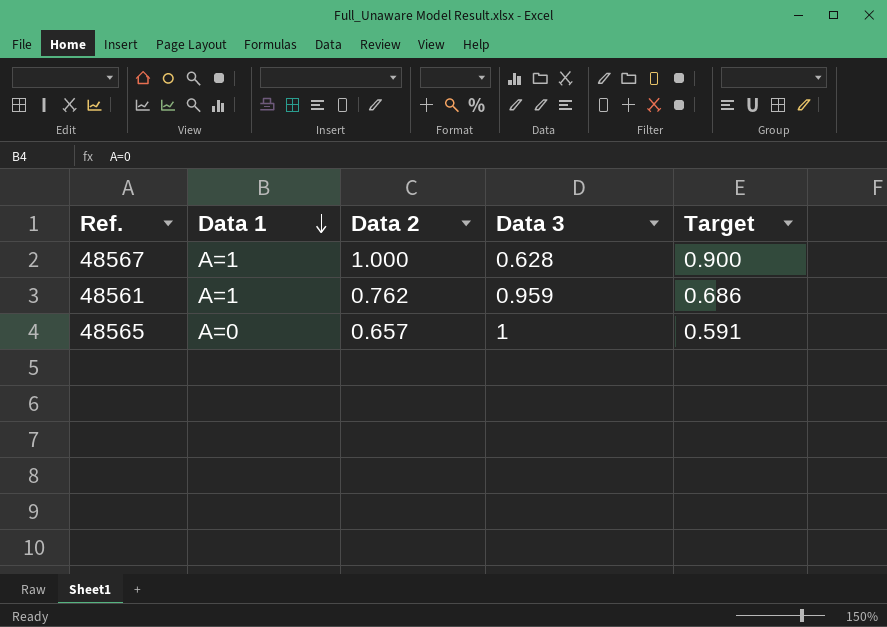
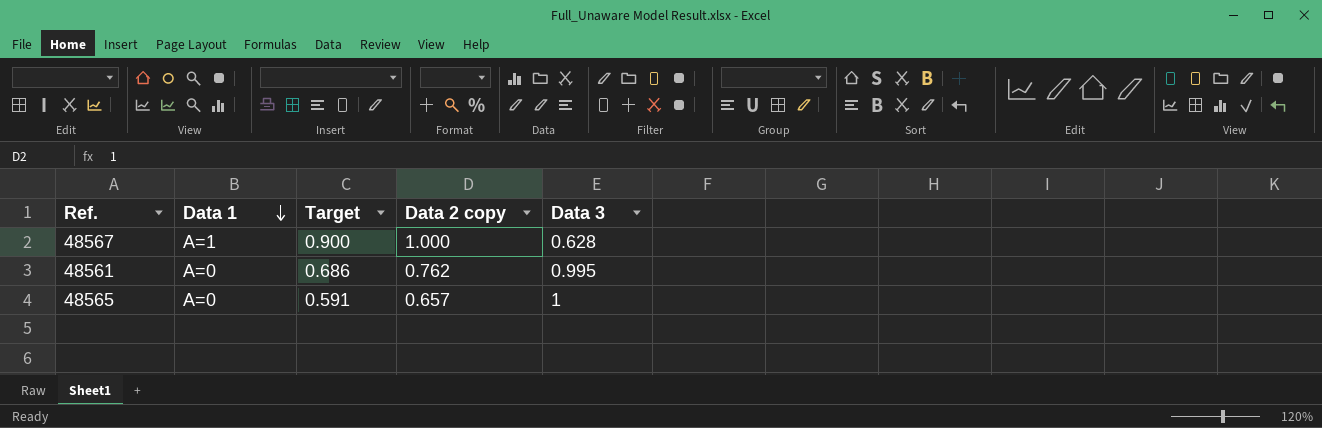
column Target | position: 5 -> 3
column name: Data 2 -> Data 2 copy
48561 | Data 1: A=1 -> A=0
48561 | Data 3: 0.959 -> 0.995

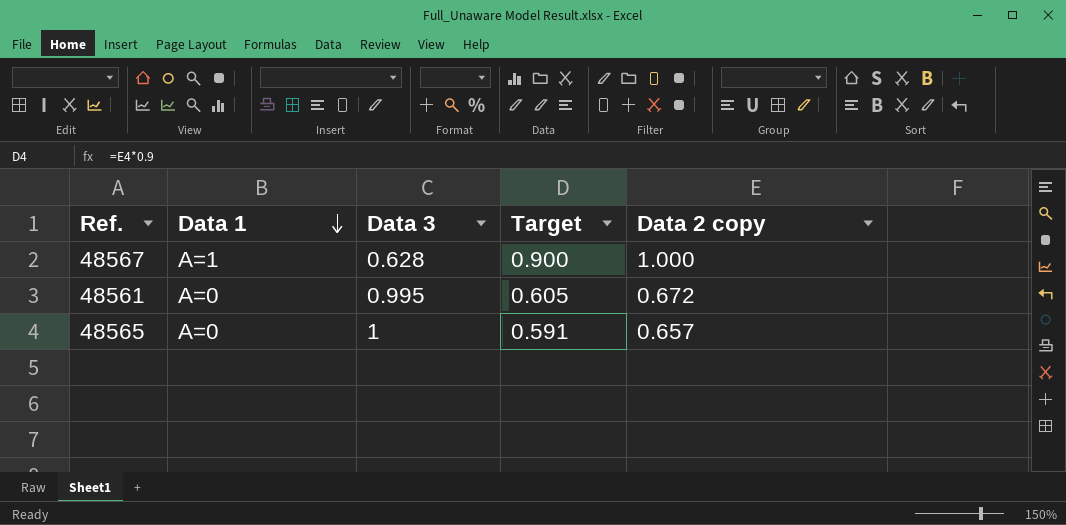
column Data 3 | position: 5 -> 3
48561 | Target: 0.686 -> 0.605
48561 | Data 2 copy: 0.762 -> 0.672

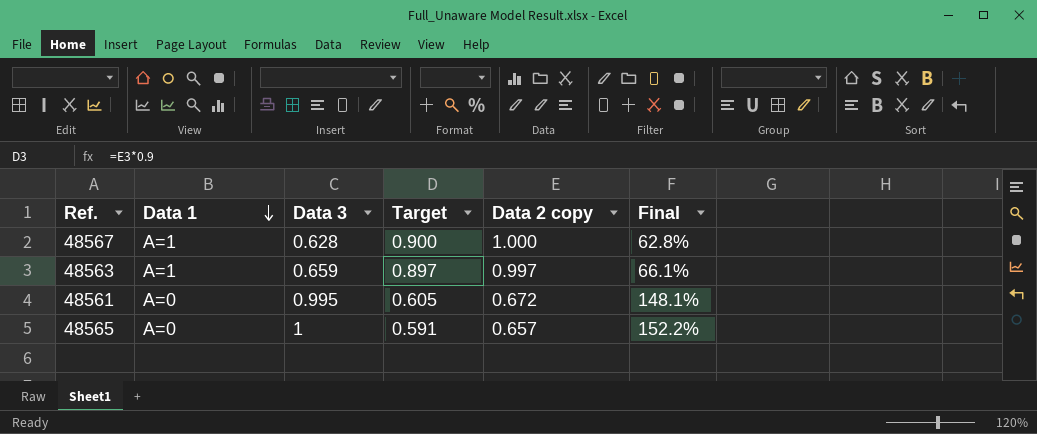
column Final | formula: none -> [Data 3] / [Data 2 copy]
row 48563: none -> A=1 | 0.659 | 0.897 | 0.997 | 66.1%

